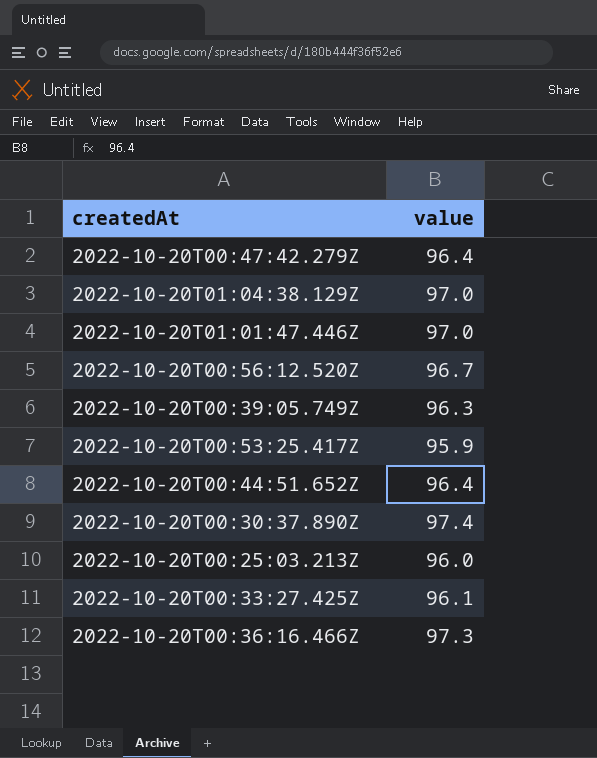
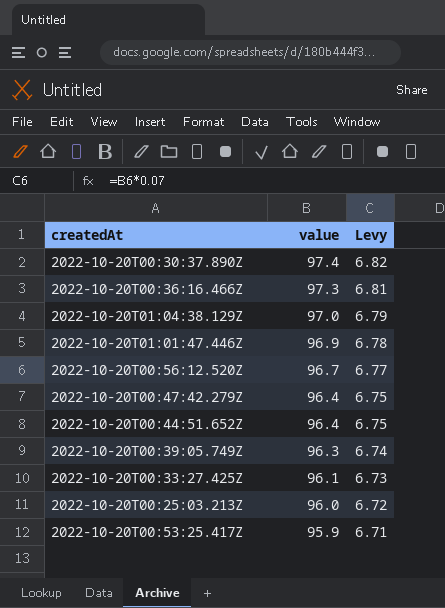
row order: none -> value descending
column Levy | formula: none -> [value] * 0.07
2022-10-20T01:01:47.446Z | value: 97.0 -> 96.9

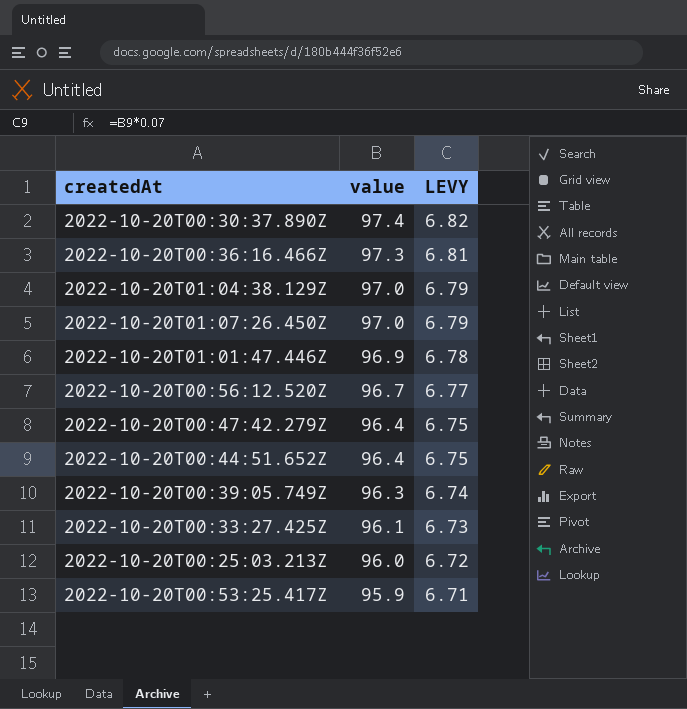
column name: Levy -> LEVY
row 2022-10-20T01:07:26.450Z: none -> 97.0 | 6.79

